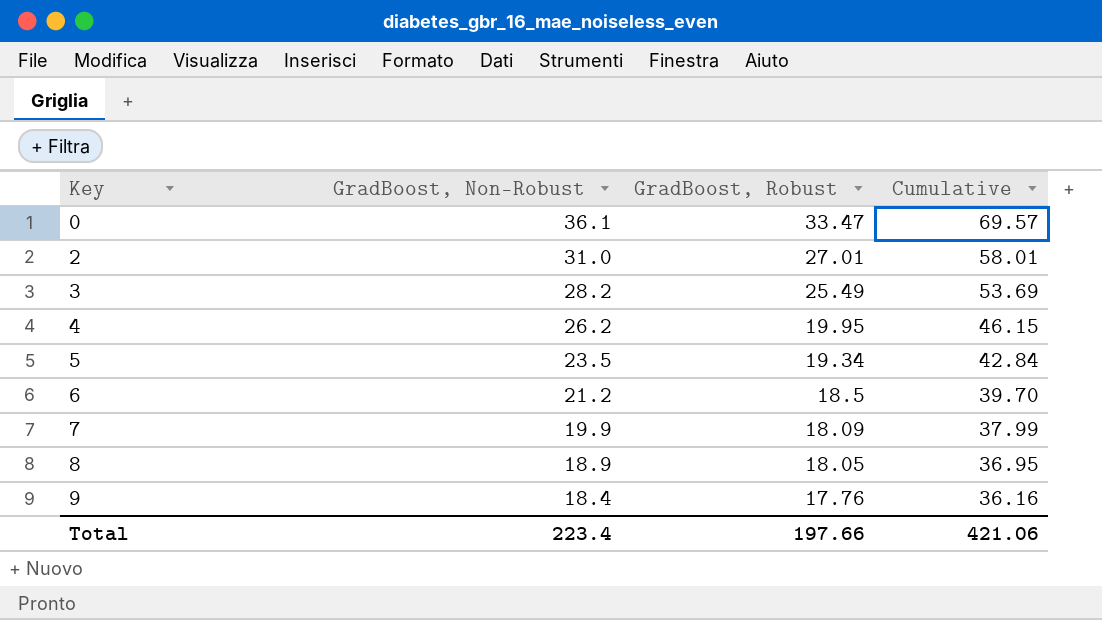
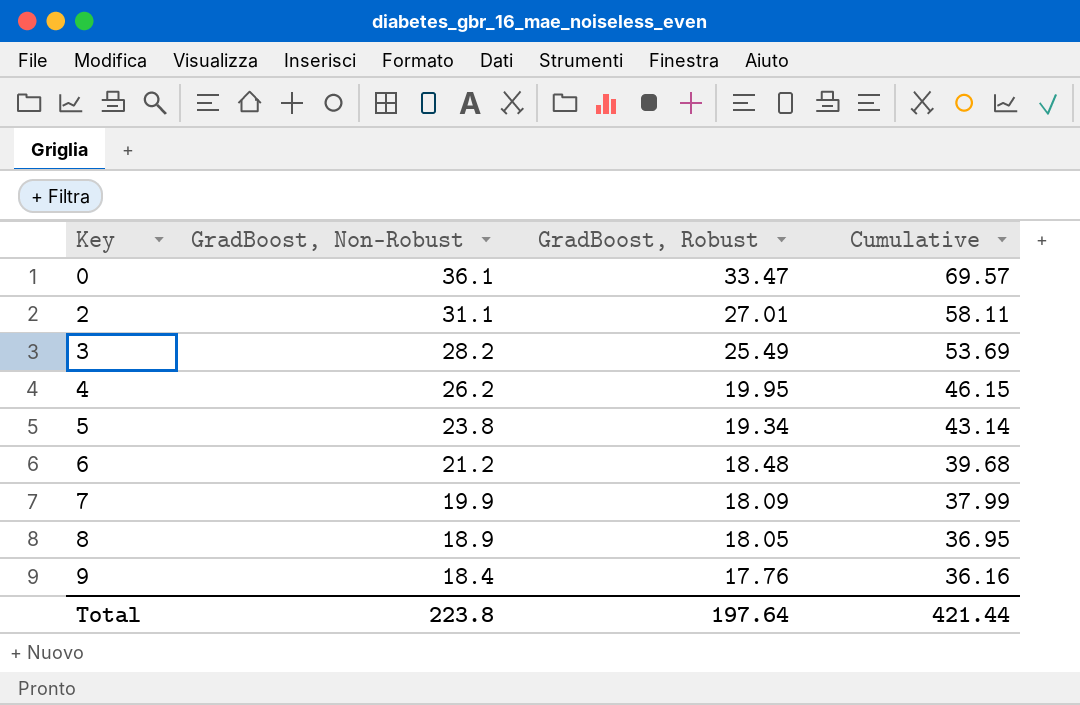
2 | GradBoost, Non-Robust: 31.0 -> 31.1
2 | Cumulative: 58.01 -> 58.11
5 | GradBoost, Non-Robust: 23.5 -> 23.8
5 | Cumulative: 42.84 -> 43.14
6 | GradBoost, Robust: 18.5 -> 18.48
6 | Cumulative: 39.70 -> 39.68
Total | GradBoost, Non-Robust: 223.4 -> 223.8
Total | GradBoost, Robust: 197.66 -> 197.64
Total | Cumulative: 421.06 -> 421.44

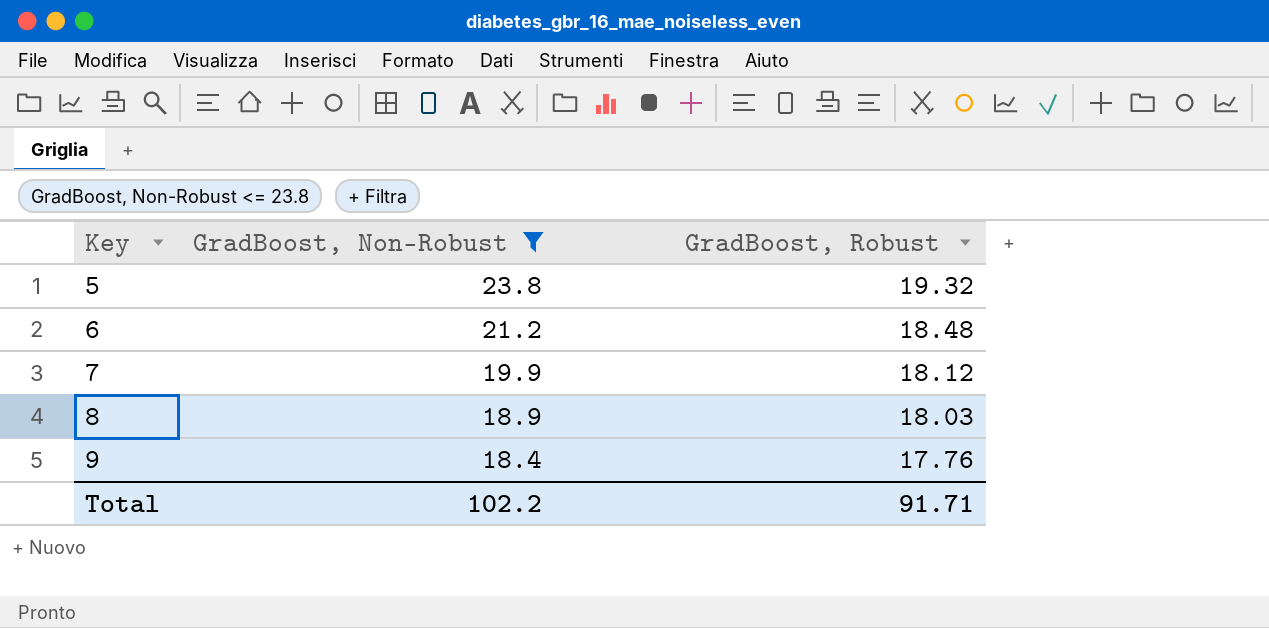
filter: none -> GradBoost, Non-Robust <= 23.8
column Cumulative | formula: [GradBoost, Non-Robust] + [GradBoost, Robust] -> none
5 | GradBoost, Robust: 19.34 -> 19.32
7 | GradBoost, Robust: 18.09 -> 18.12
8 | GradBoost, Robust: 18.05 -> 18.03
Total | GradBoost, Non-Robust: 223.8 -> 102.2
Total | GradBoost, Robust: 197.64 -> 91.71

